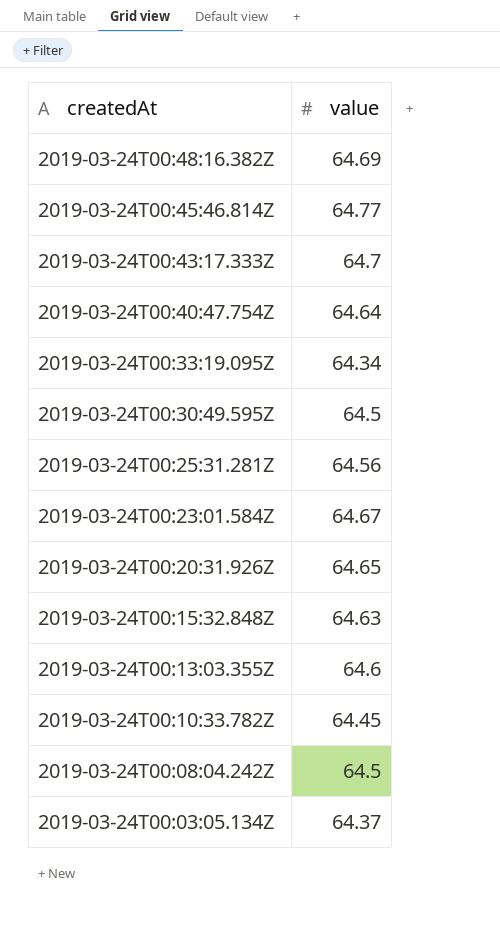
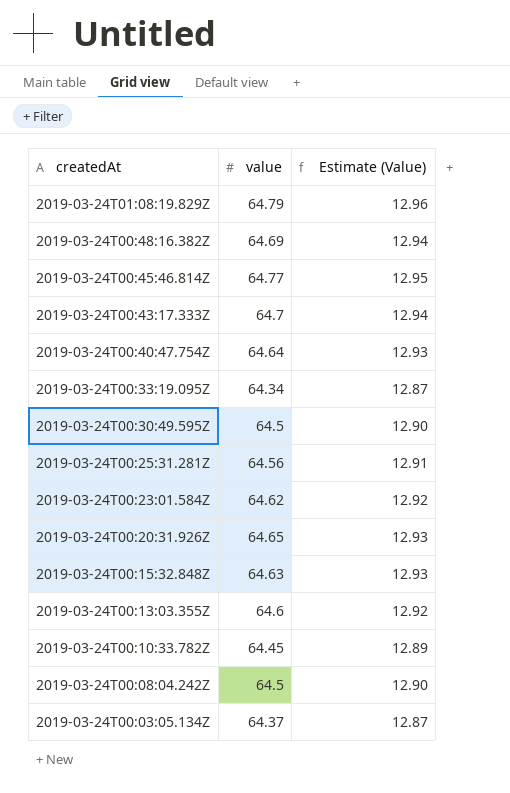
column Estimate (Value) | formula: none -> [value] * 0.2
row 2019-03-24T01:08:19.829Z: none -> 64.79 | 12.96
2019-03-24T00:23:01.584Z | value: 64.67 -> 64.62

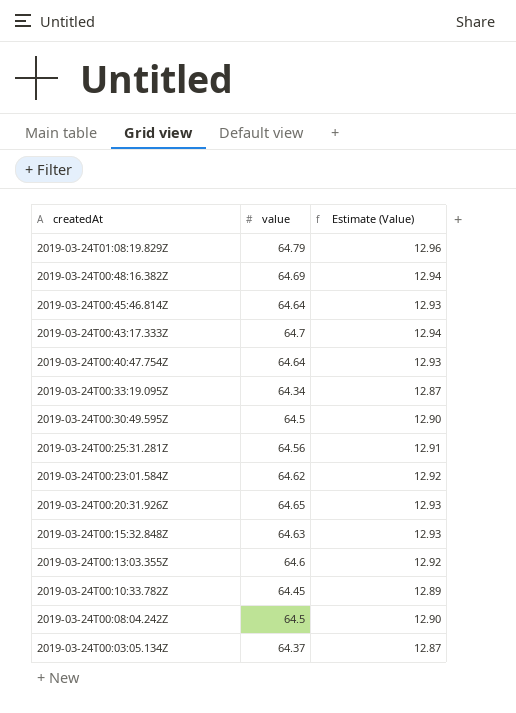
2019-03-24T00:45:46.814Z | value: 64.77 -> 64.64
2019-03-24T00:45:46.814Z | Estimate (Value): 12.95 -> 12.93

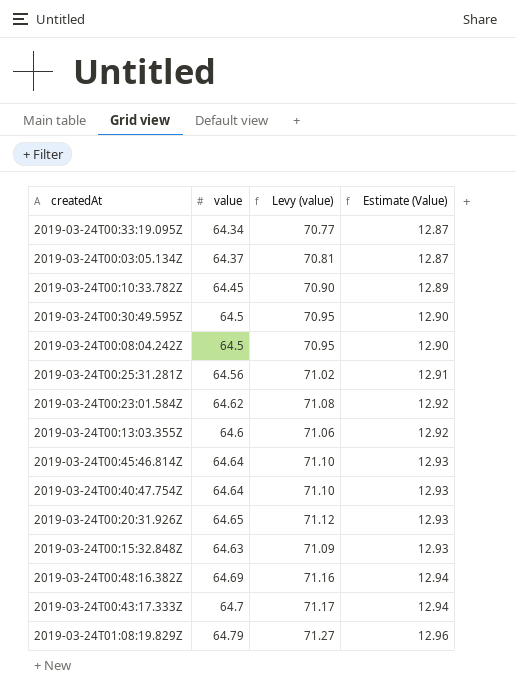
row order: createdAt descending -> Estimate (Value) ascending
column Levy (value) | formula: none -> [value] * 1.1

